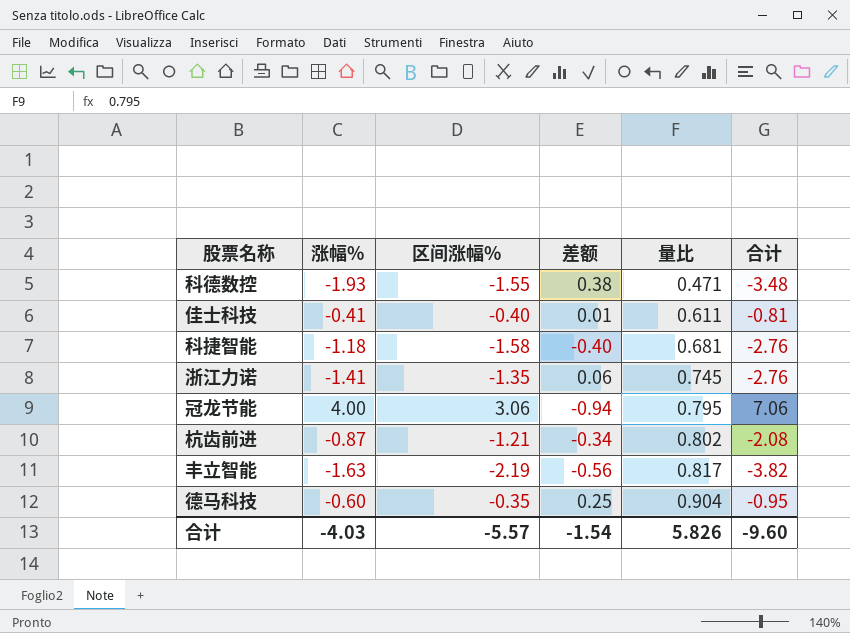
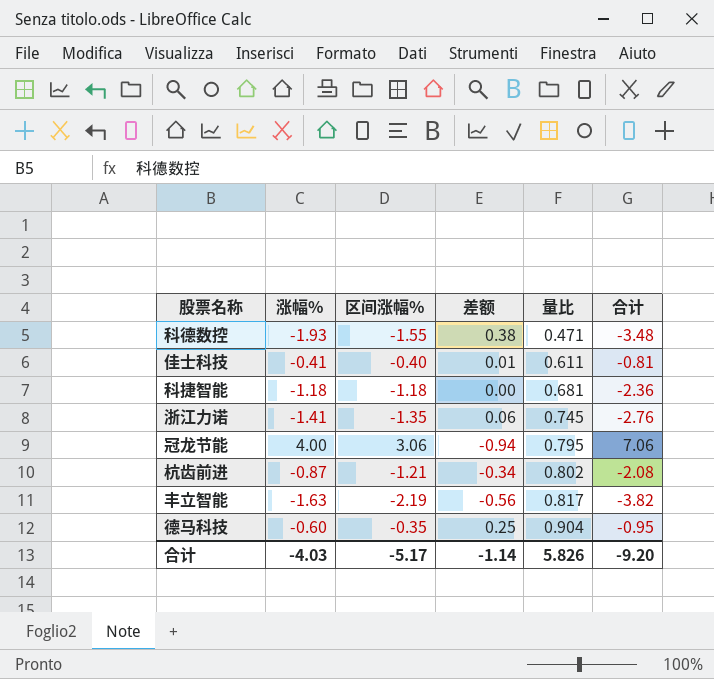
科捷智能 | 区间涨幅%: -1.58 -> -1.18
科捷智能 | 差额: -0.40 -> 0.00
科捷智能 | 合计: -2.76 -> -2.36
合计 | 区间涨幅%: -5.57 -> -5.17
合计 | 差额: -1.54 -> -1.14
合计 | 合计: -9.60 -> -9.20

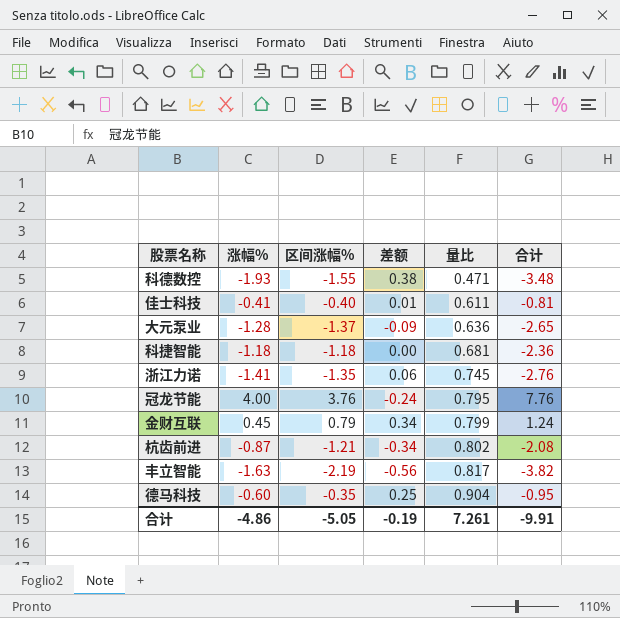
row 大元泵业: none -> -1.28 | -1.37 | -0.09 | 0.636 | -2.65
冠龙节能 | 区间涨幅%: 3.06 -> 3.76
冠龙节能 | 差额: -0.94 -> -0.24
冠龙节能 | 合计: 7.06 -> 7.76
row 金财互联: none -> 0.45 | 0.79 | 0.34 | 0.799 | 1.24
合计 | 涨幅%: -4.03 -> -4.86
合计 | 区间涨幅%: -5.17 -> -5.05
合计 | 差额: -1.14 -> -0.19
合计 | 量比: 5.826 -> 7.261
合计 | 合计: -9.20 -> -9.91

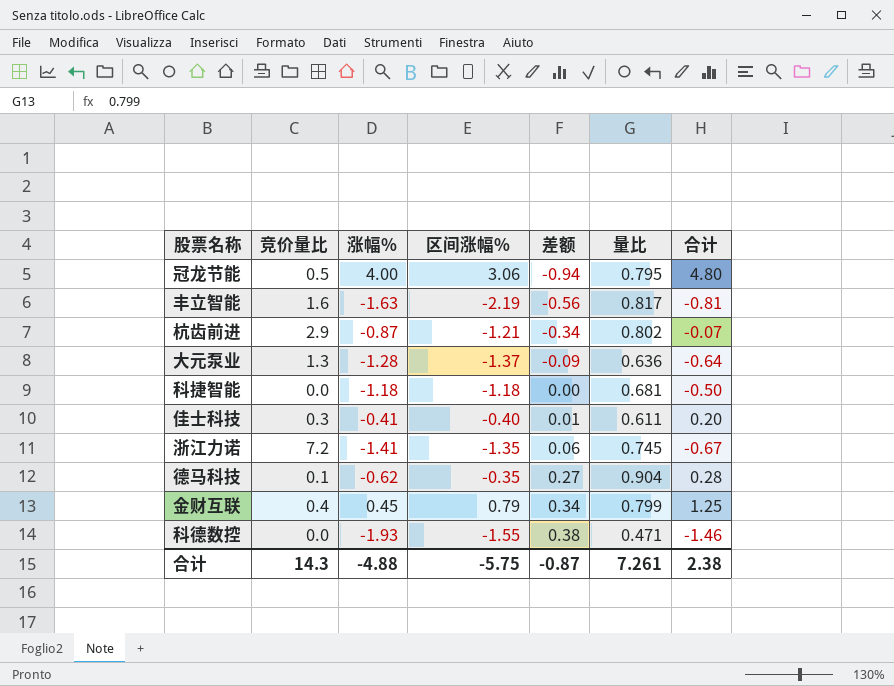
row order: 量比 ascending -> 差额 ascending
column 竞价量比 | position: none -> 2
column 合计 | formula: [涨幅%] + [区间涨幅%] -> [涨幅%] + [量比]
冠龙节能 | 区间涨幅%: 3.76 -> 3.06
冠龙节能 | 差额: -0.24 -> -0.94
德马科技 | 涨幅%: -0.60 -> -0.62
德马科技 | 差额: 0.25 -> 0.27
合计 | 涨幅%: -4.86 -> -4.88
合计 | 区间涨幅%: -5.05 -> -5.75
合计 | 差额: -0.19 -> -0.87
合计 | 合计: -9.91 -> 2.38

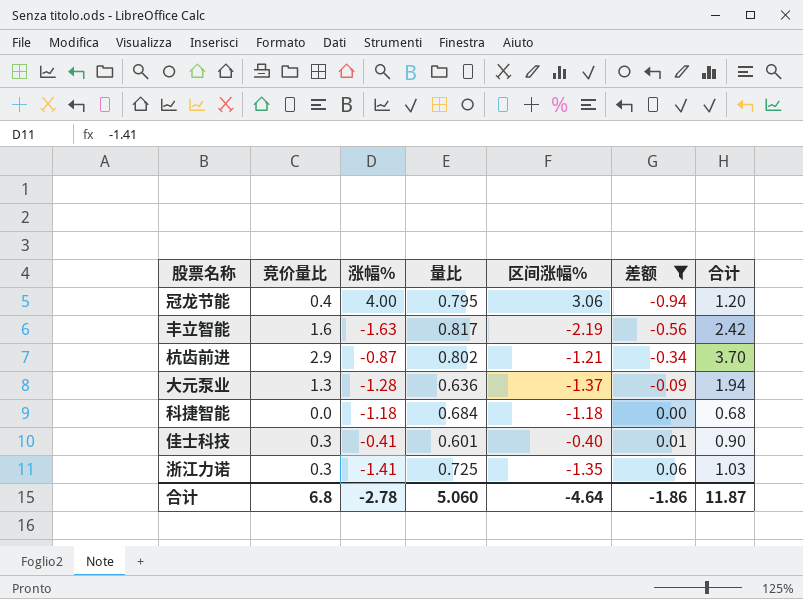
filter: none -> 差额 <= 0.06
column 量比 | position: 6 -> 4
column 合计 | formula: [涨幅%] + [量比] -> [竞价量比] + [量比]
冠龙节能 | 竞价量比: 0.5 -> 0.4
科捷智能 | 量比: 0.681 -> 0.684
佳士科技 | 量比: 0.611 -> 0.601
浙江力诺 | 竞价量比: 7.2 -> 0.3
浙江力诺 | 量比: 0.745 -> 0.725
合计 | 竞价量比: 14.3 -> 6.8
合计 | 涨幅%: -4.88 -> -2.78
合计 | 量比: 7.261 -> 5.060
合计 | 区间涨幅%: -5.75 -> -4.64
合计 | 差额: -0.87 -> -1.86
合计 | 合计: 2.38 -> 11.87

